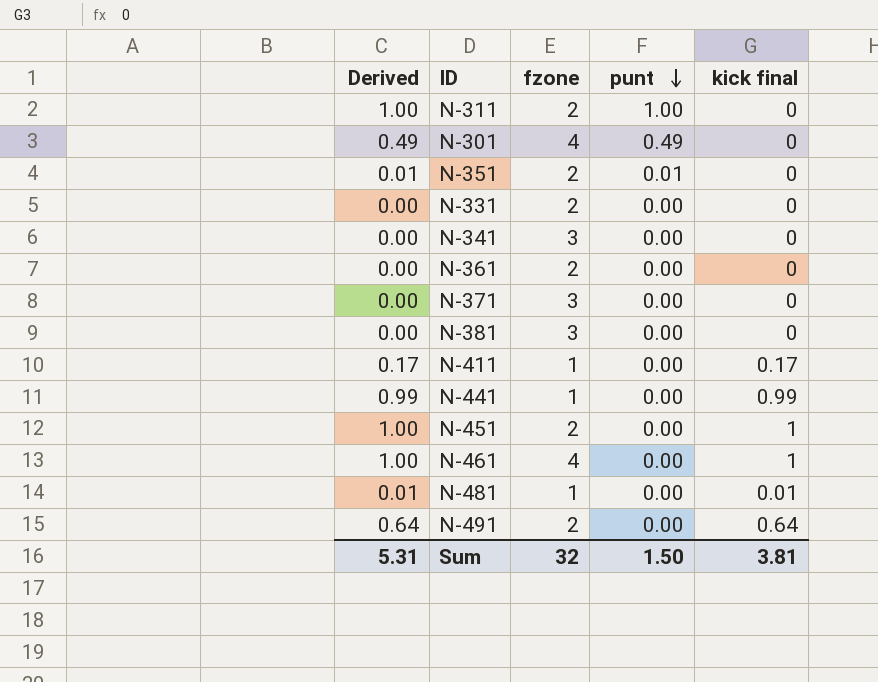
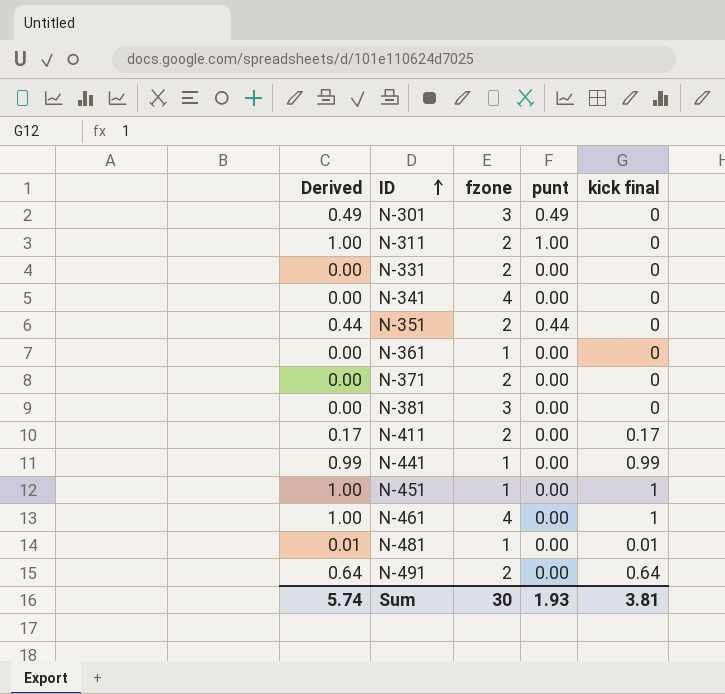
row order: punt descending -> ID ascending
N-301 | fzone: 4 -> 3
N-341 | fzone: 3 -> 4
N-351 | Derived: 0.01 -> 0.44
N-351 | punt: 0.01 -> 0.44
N-361 | fzone: 2 -> 1
N-371 | fzone: 3 -> 2
N-411 | fzone: 1 -> 2
N-451 | fzone: 2 -> 1
Sum | Derived: 5.31 -> 5.74
Sum | fzone: 32 -> 30
Sum | punt: 1.50 -> 1.93

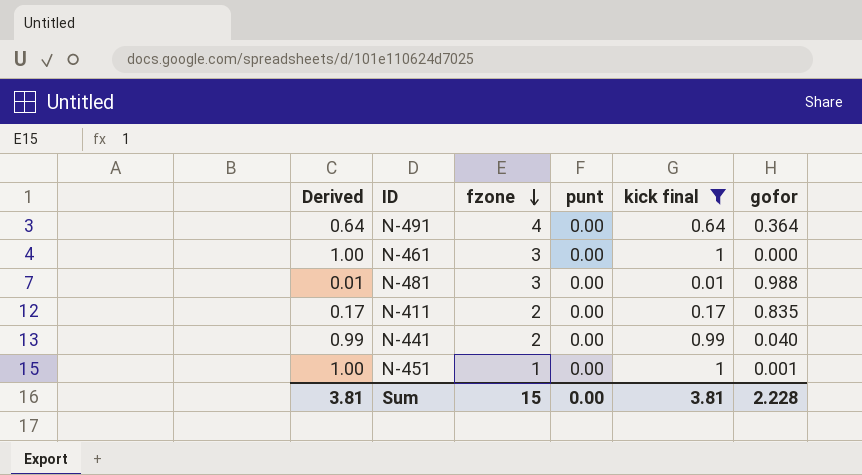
filter: none -> kick final != 0
row order: ID ascending -> fzone descending
column gofor | position: none -> 6
N-491 | fzone: 2 -> 4
N-461 | fzone: 4 -> 3
N-481 | fzone: 1 -> 3
N-441 | fzone: 1 -> 2
Sum | Derived: 5.74 -> 3.81
Sum | fzone: 30 -> 15
Sum | punt: 1.93 -> 0.00

